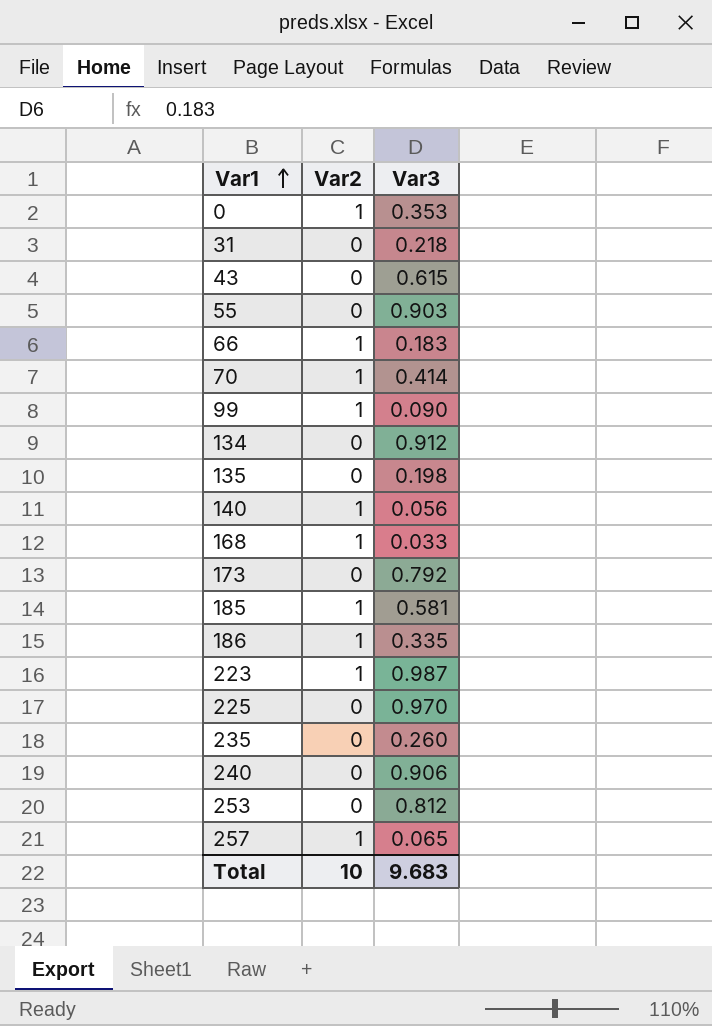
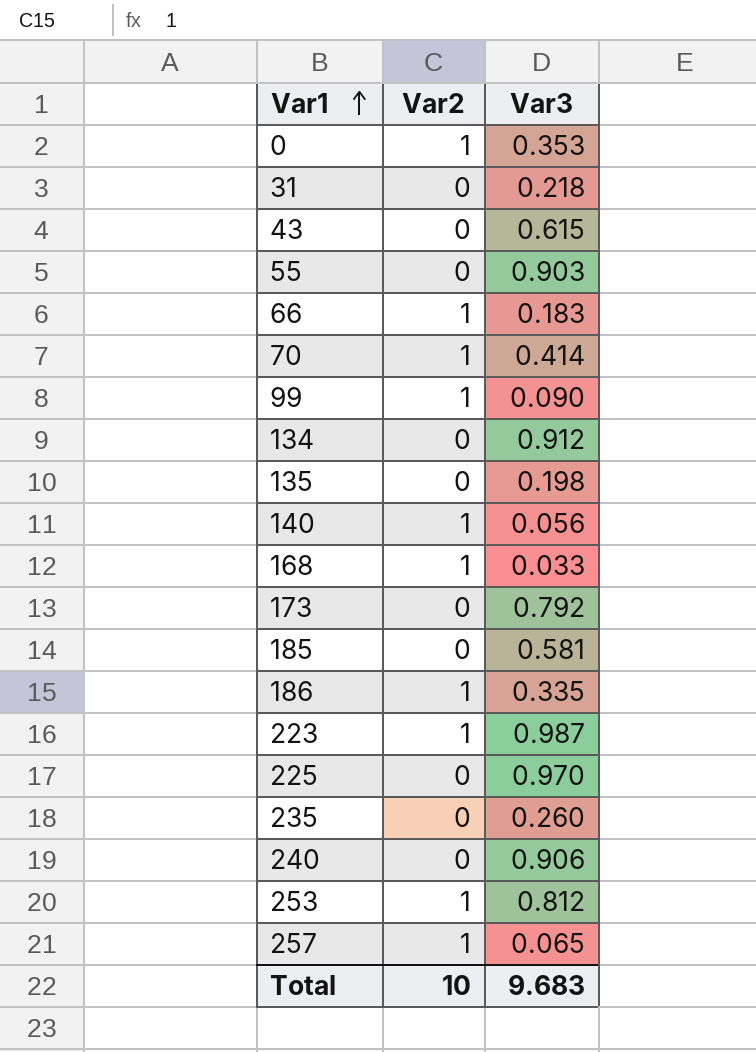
185 | Var2: 1 -> 0
253 | Var2: 0 -> 1

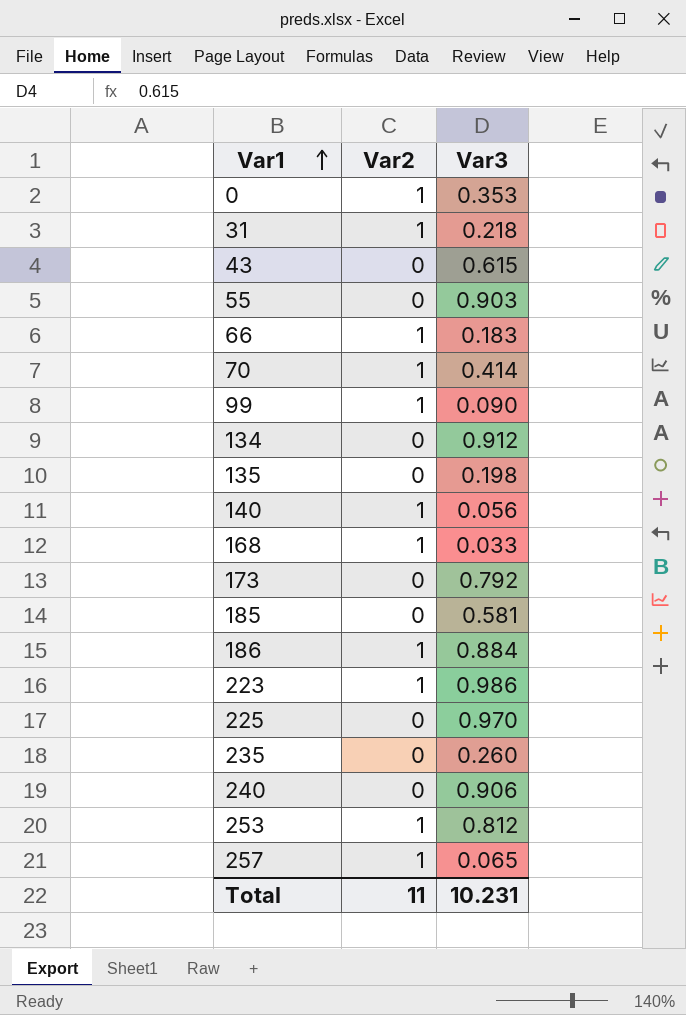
31 | Var2: 0 -> 1
186 | Var3: 0.335 -> 0.884
223 | Var3: 0.987 -> 0.986
Total | Var2: 10 -> 11
Total | Var3: 9.683 -> 10.231

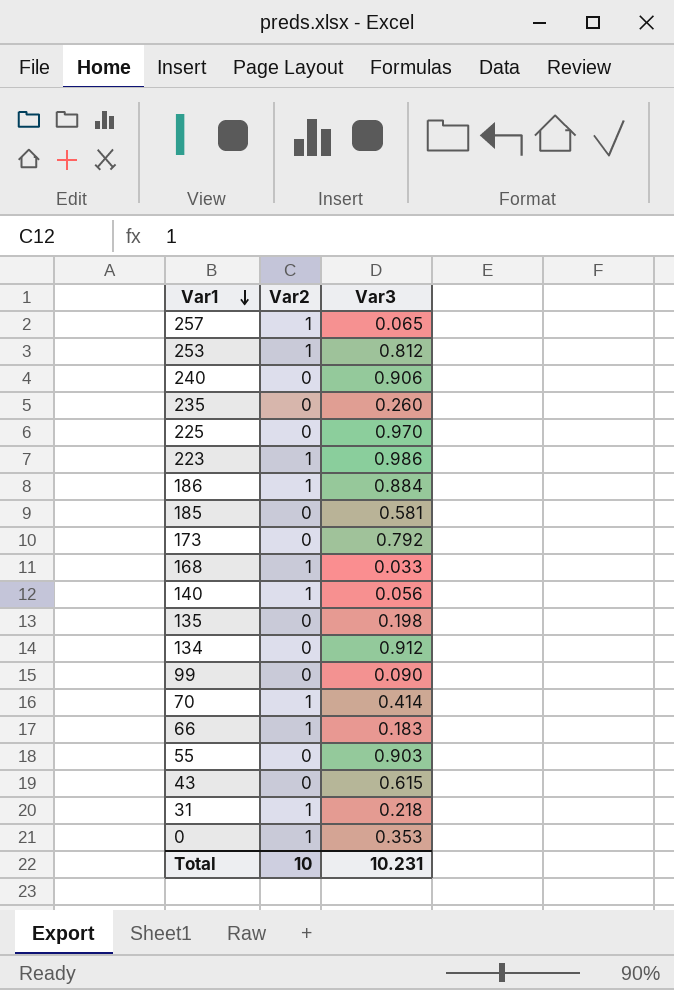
row order: Var1 ascending -> Var1 descending
99 | Var2: 1 -> 0
Total | Var2: 11 -> 10

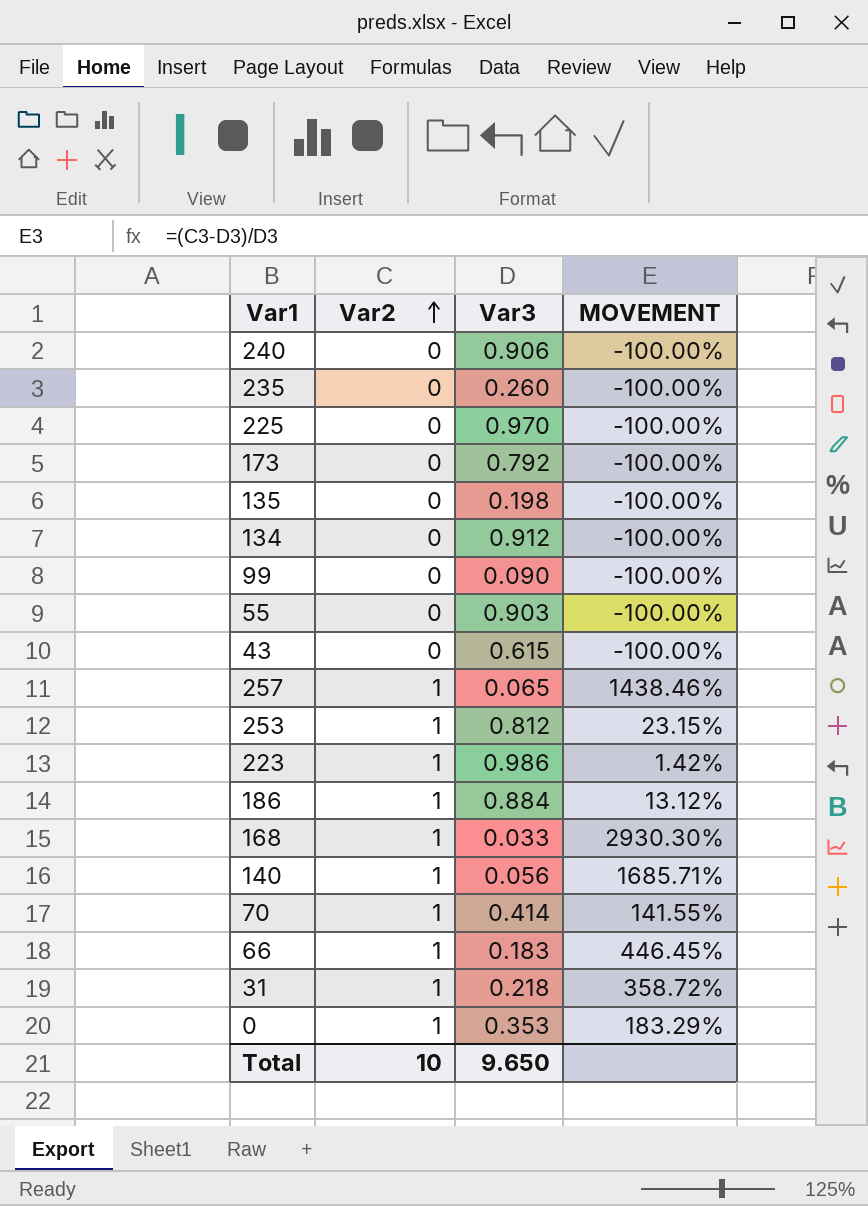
row order: Var1 descending -> Var2 ascending
column MOVEMENT | formula: none -> ([Var2] - [Var3]) / [Var3]
row 185: 0 | 0.581 -> none
Total | Var3: 10.231 -> 9.650

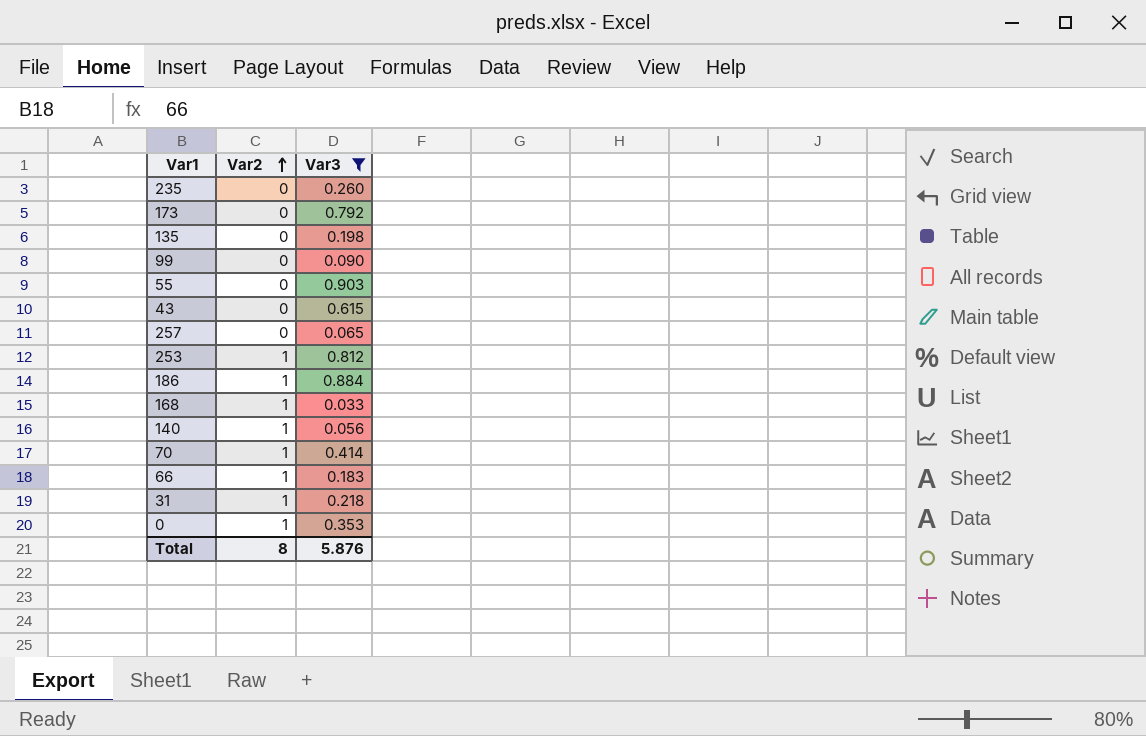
filter: none -> Var3 <= 0.903
column MOVEMENT | formula: ([Var2] - [Var3]) / [Var3] -> none
257 | Var2: 1 -> 0
Total | Var2: 10 -> 8
Total | Var3: 9.650 -> 5.876

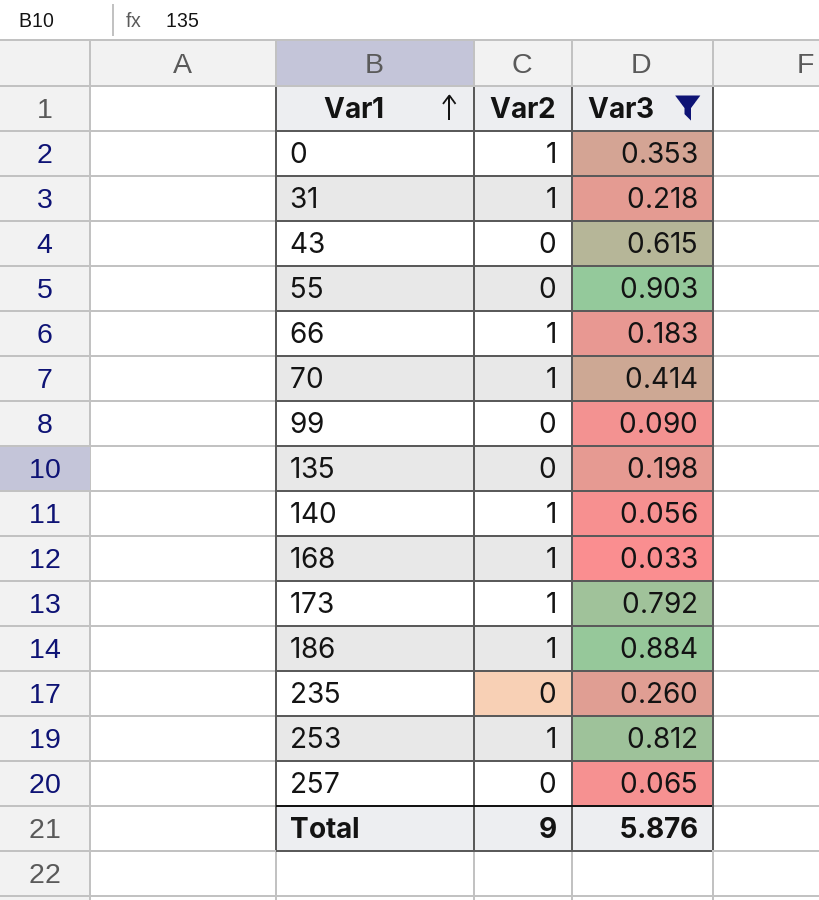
row order: Var2 ascending -> Var1 ascending
173 | Var2: 0 -> 1
Total | Var2: 8 -> 9

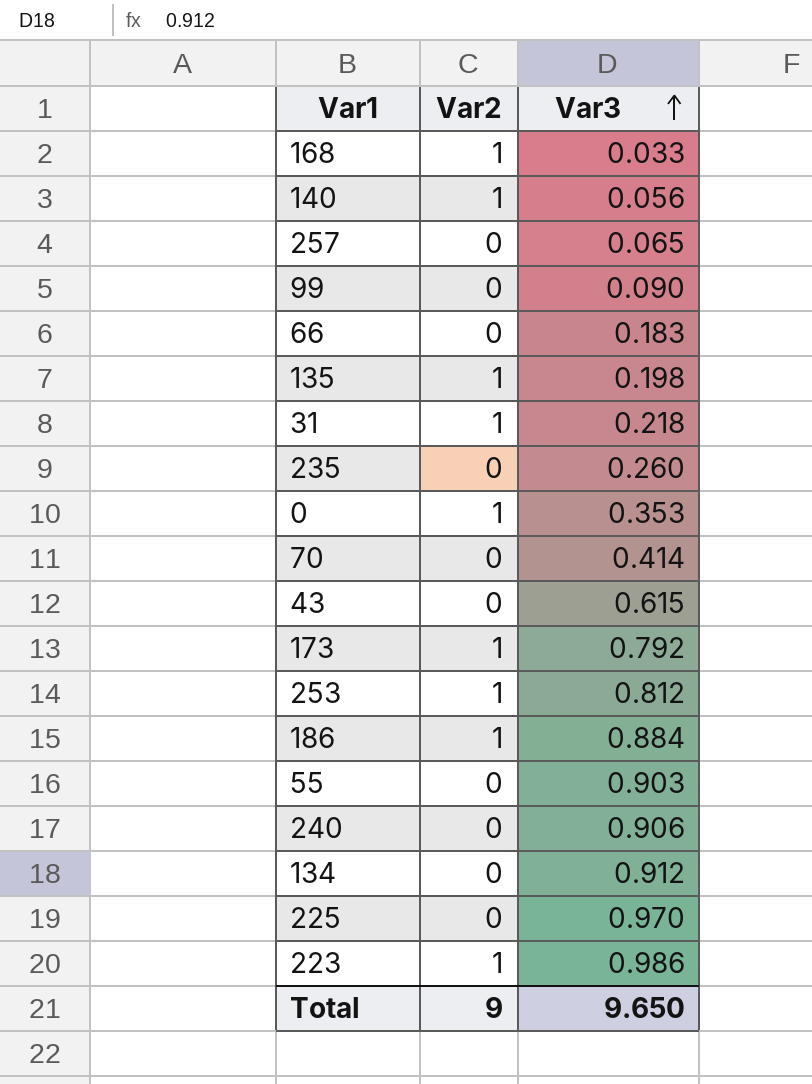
filter: Var3 <= 0.903 -> none
row order: Var1 ascending -> Var3 ascending
66 | Var2: 1 -> 0
135 | Var2: 0 -> 1
70 | Var2: 1 -> 0
Total | Var3: 5.876 -> 9.650

